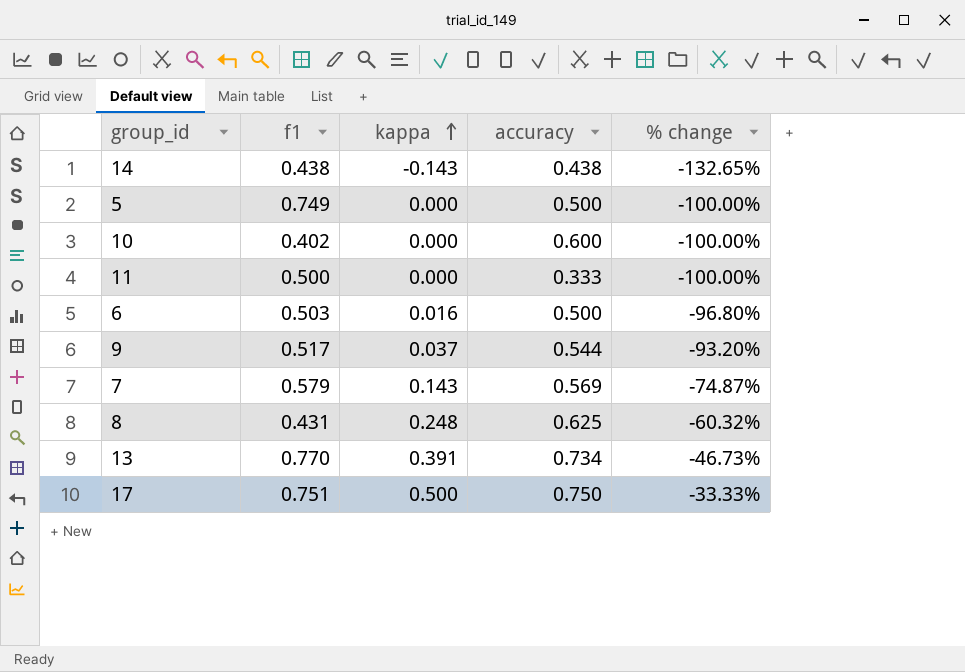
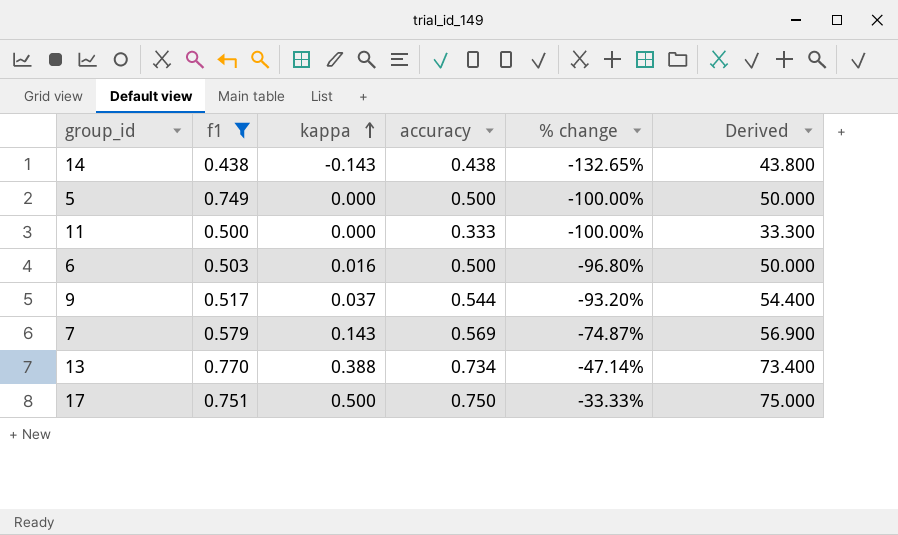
filter: none -> f1 >= 0.438
column Derived | formula: none -> [accuracy] * 100
13 | kappa: 0.391 -> 0.388
13 | % change: -46.73% -> -47.14%

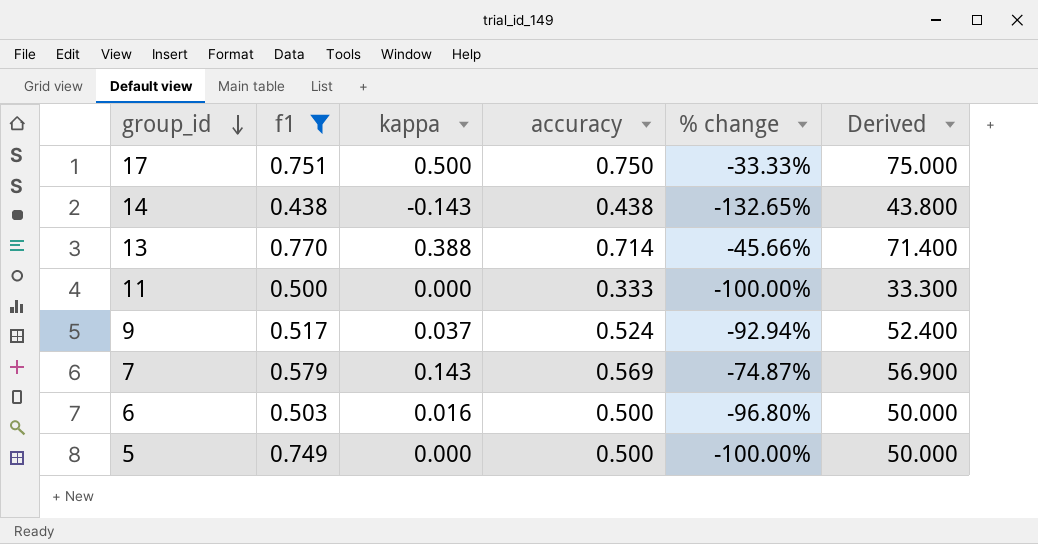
row order: kappa ascending -> group_id descending
13 | accuracy: 0.734 -> 0.714
13 | % change: -47.14% -> -45.66%
13 | Derived: 73.400 -> 71.400
9 | accuracy: 0.544 -> 0.524
9 | % change: -93.20% -> -92.94%
9 | Derived: 54.400 -> 52.400

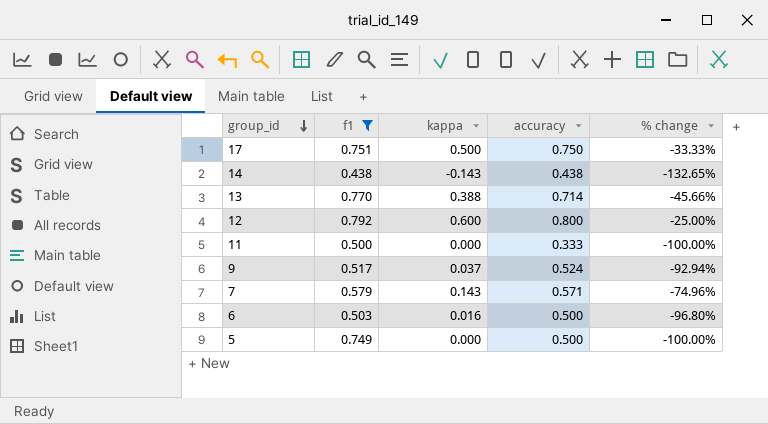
column Derived | formula: [accuracy] * 100 -> none
row 12: none -> 0.792 | 0.600 | 0.800 | -25.00%
7 | accuracy: 0.569 -> 0.571
7 | % change: -74.87% -> -74.96%

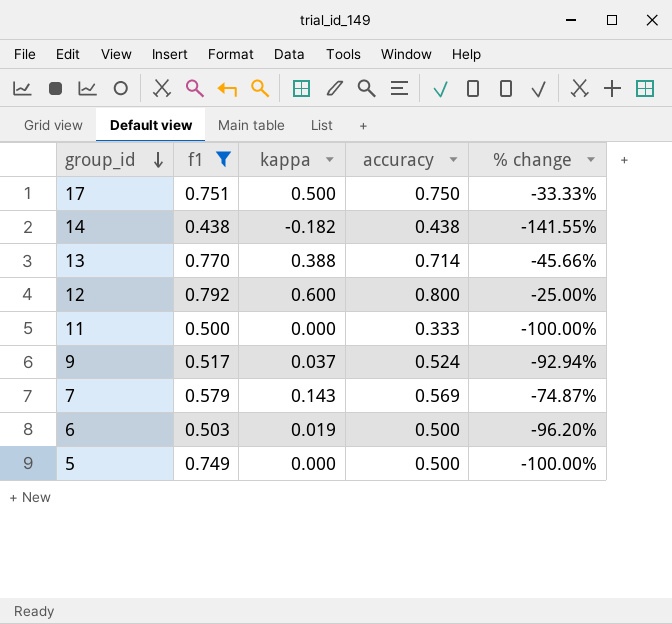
14 | kappa: -0.143 -> -0.182
14 | % change: -132.65% -> -141.55%
7 | accuracy: 0.571 -> 0.569
7 | % change: -74.96% -> -74.87%
6 | kappa: 0.016 -> 0.019
6 | % change: -96.80% -> -96.20%

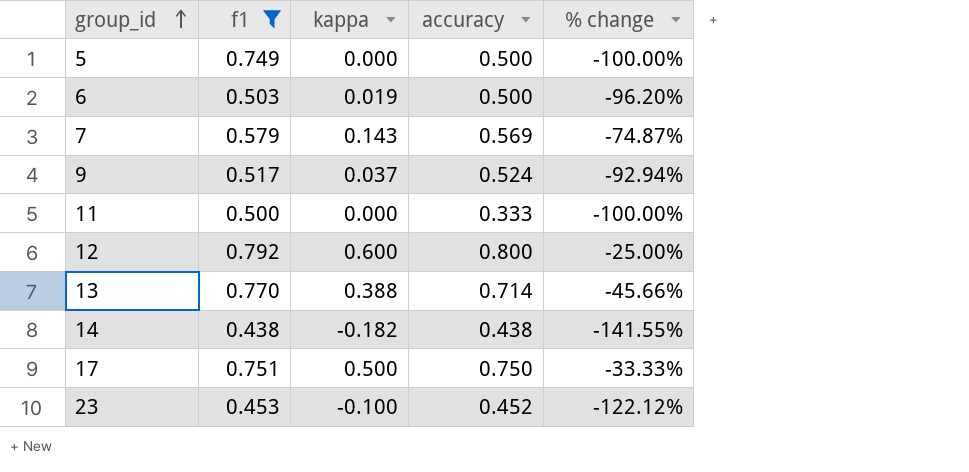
row order: group_id descending -> group_id ascending
row 23: none -> 0.453 | -0.100 | 0.452 | -122.12%

